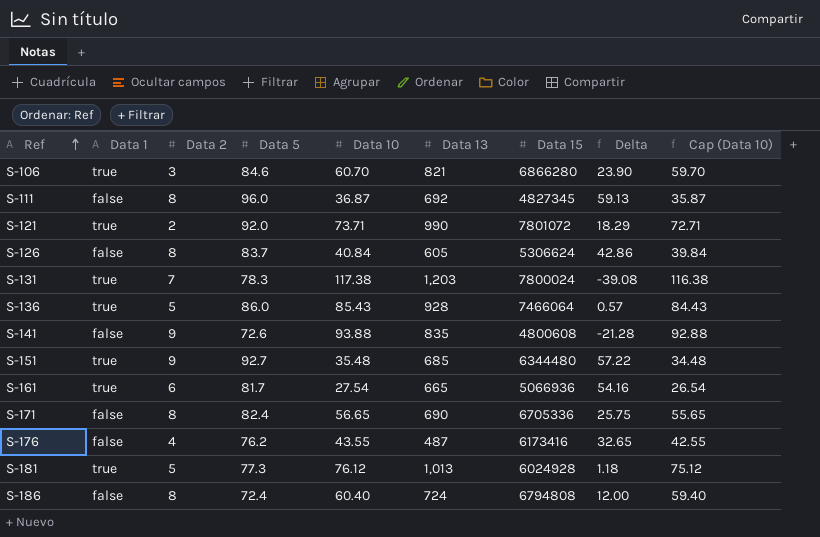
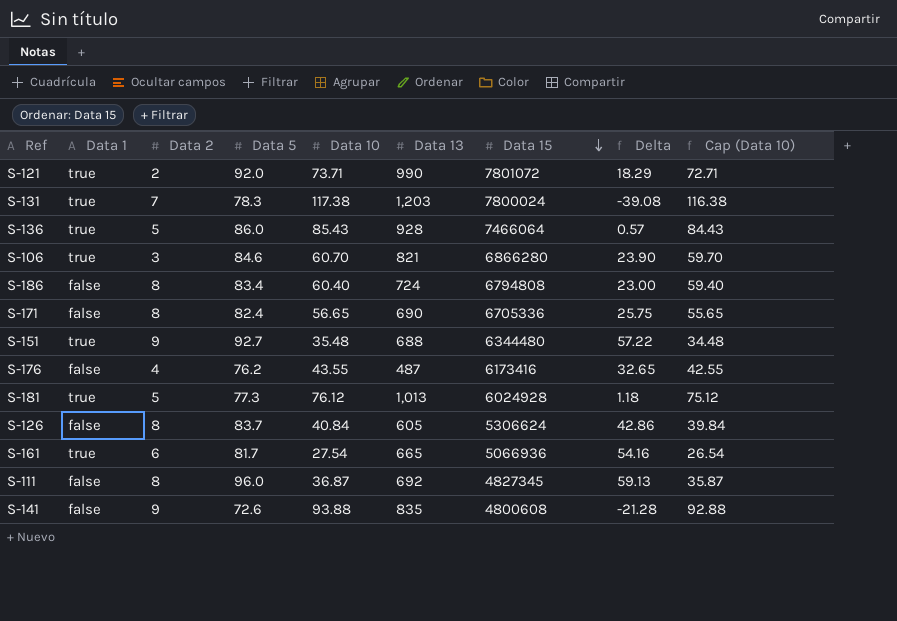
row order: Ref ascending -> Data 15 descending
S-186 | Data 5: 72.4 -> 83.4
S-186 | Delta: 12.00 -> 23.00
S-151 | Data 13: 685 -> 688

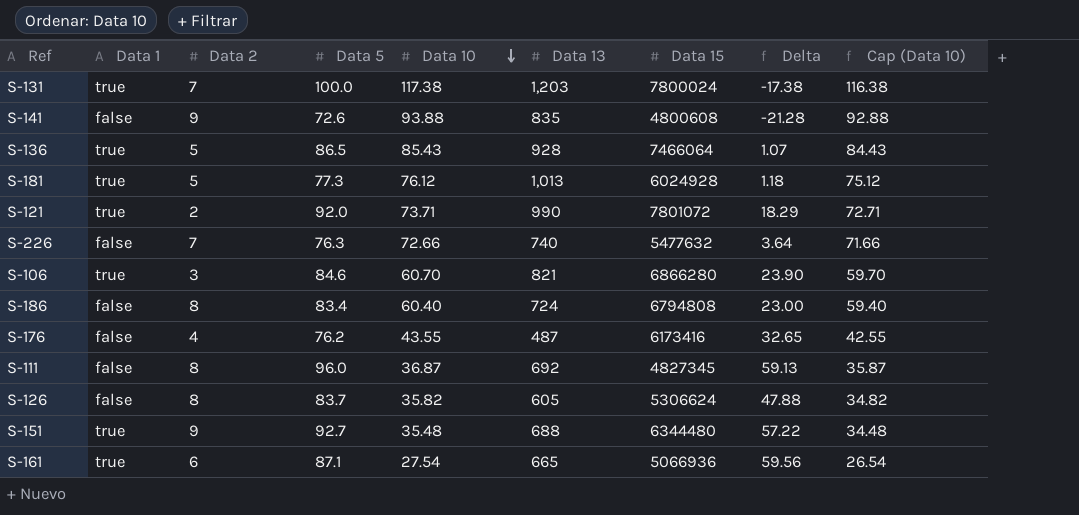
row order: Data 15 descending -> Data 10 descending
row S-171: false | 8 | 82.4 | 56.65 | 690 | 6705336 | 25.75 | 55.65 -> none
S-131 | Data 5: 78.3 -> 100.0
S-131 | Delta: -39.08 -> -17.38
S-136 | Data 5: 86.0 -> 86.5
S-136 | Delta: 0.57 -> 1.07
row S-226: none -> false | 7 | 76.3 | 72.66 | 740 | 5477632 | 3.64 | 71.66
S-126 | Data 10: 40.84 -> 35.82
S-126 | Delta: 42.86 -> 47.88
S-126 | Cap (Data 10): 39.84 -> 34.82
S-161 | Data 5: 81.7 -> 87.1
S-161 | Delta: 54.16 -> 59.56

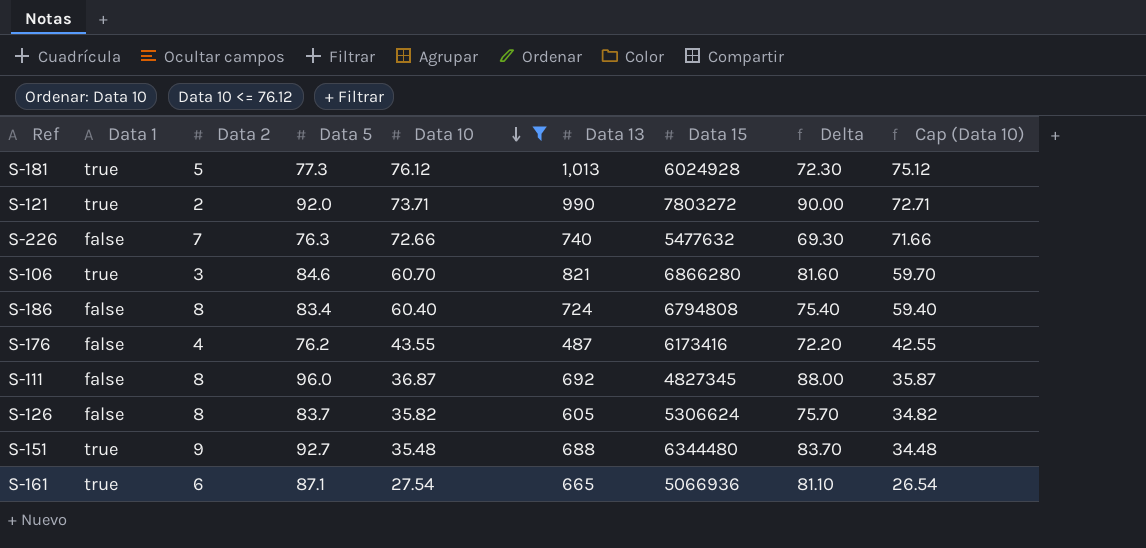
filter: none -> Data 10 <= 76.12
column Delta | formula: [Data 5] - [Data 10] -> [Data 5] - [Data 2]
S-121 | Data 15: 7801072 -> 7803272

